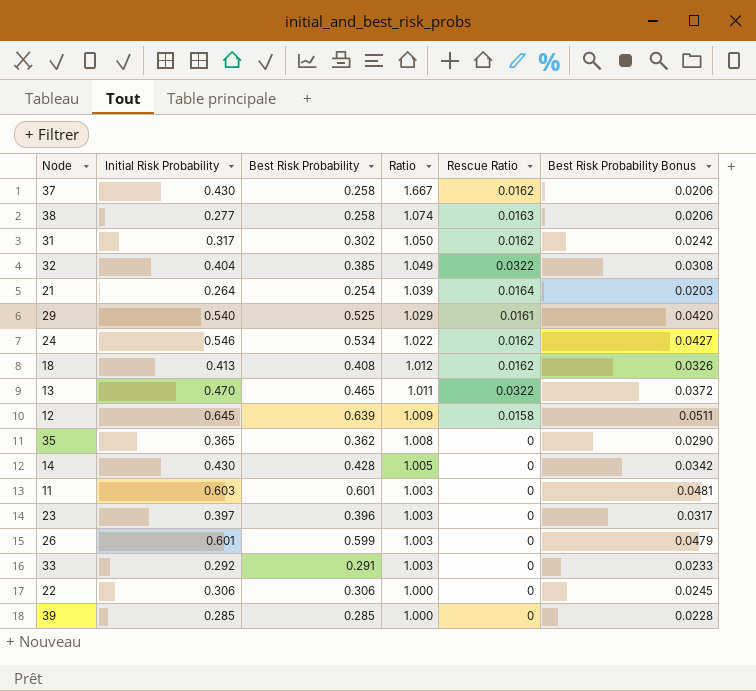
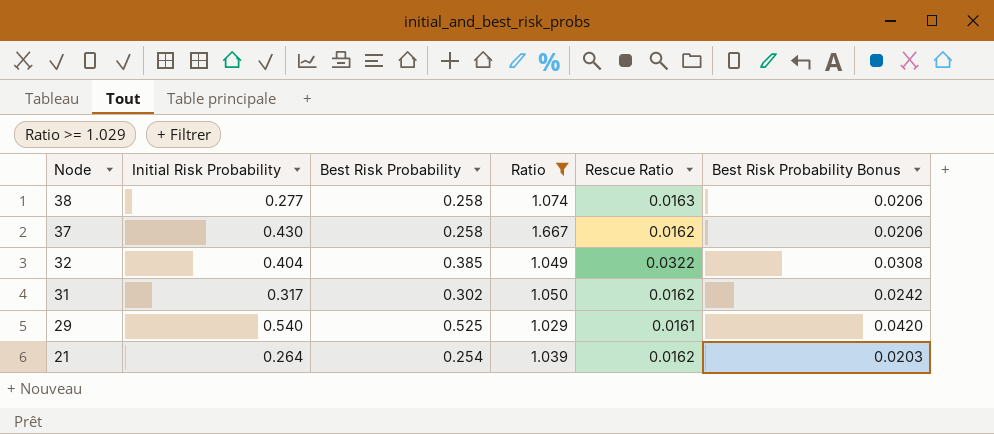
filter: none -> Ratio >= 1.029
row order: Ratio descending -> Node descending
21 | Rescue Ratio: 0.0164 -> 0.0162

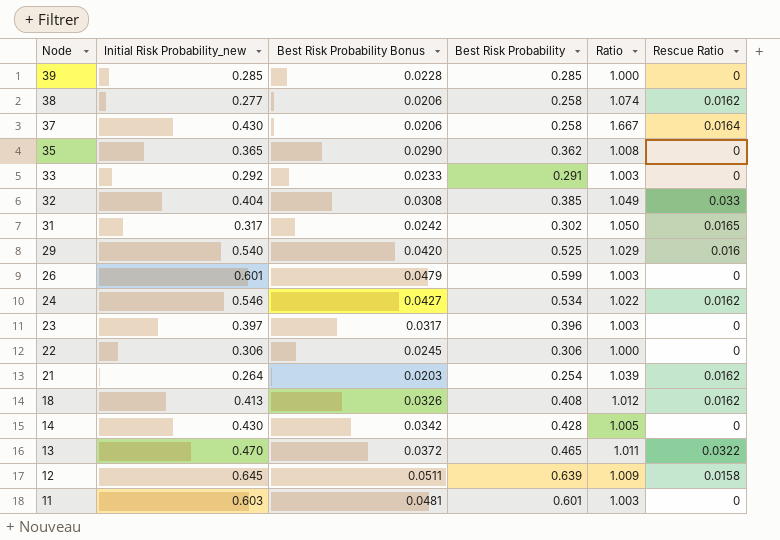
filter: Ratio >= 1.029 -> none
column name: Initial Risk Probability -> Initial Risk Probability_new
column Best Risk Probability Bonus | position: 6 -> 3
38 | Rescue Ratio: 0.0163 -> 0.0162
37 | Rescue Ratio: 0.0162 -> 0.0164
32 | Rescue Ratio: 0.0322 -> 0.033
31 | Rescue Ratio: 0.0162 -> 0.0165
29 | Rescue Ratio: 0.0161 -> 0.016

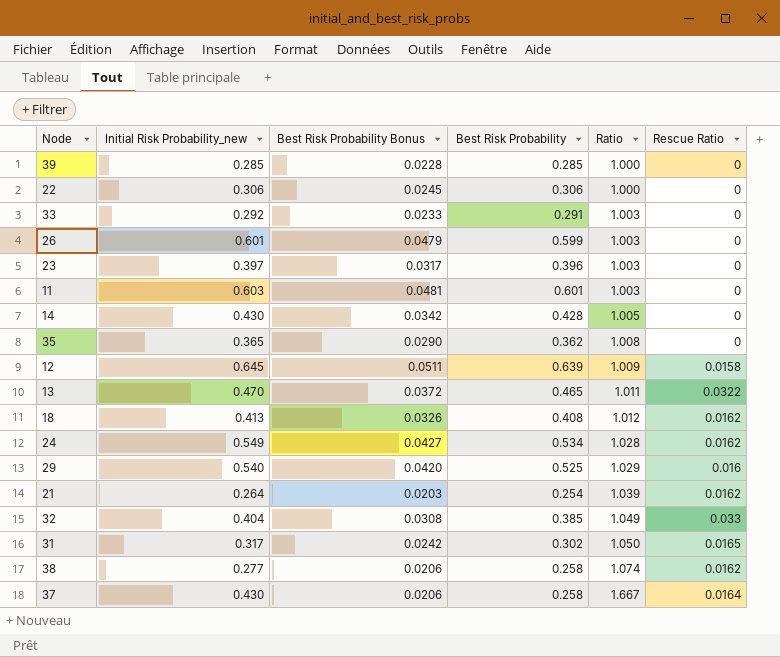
row order: Node descending -> Ratio ascending
24 | Initial Risk Probability_new: 0.546 -> 0.549
24 | Ratio: 1.022 -> 1.028

